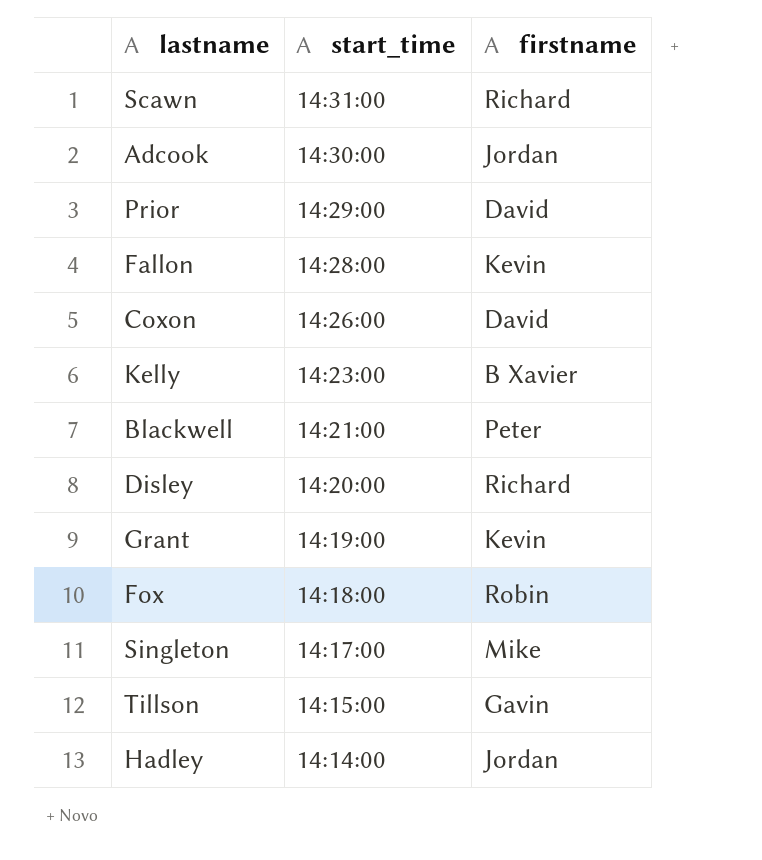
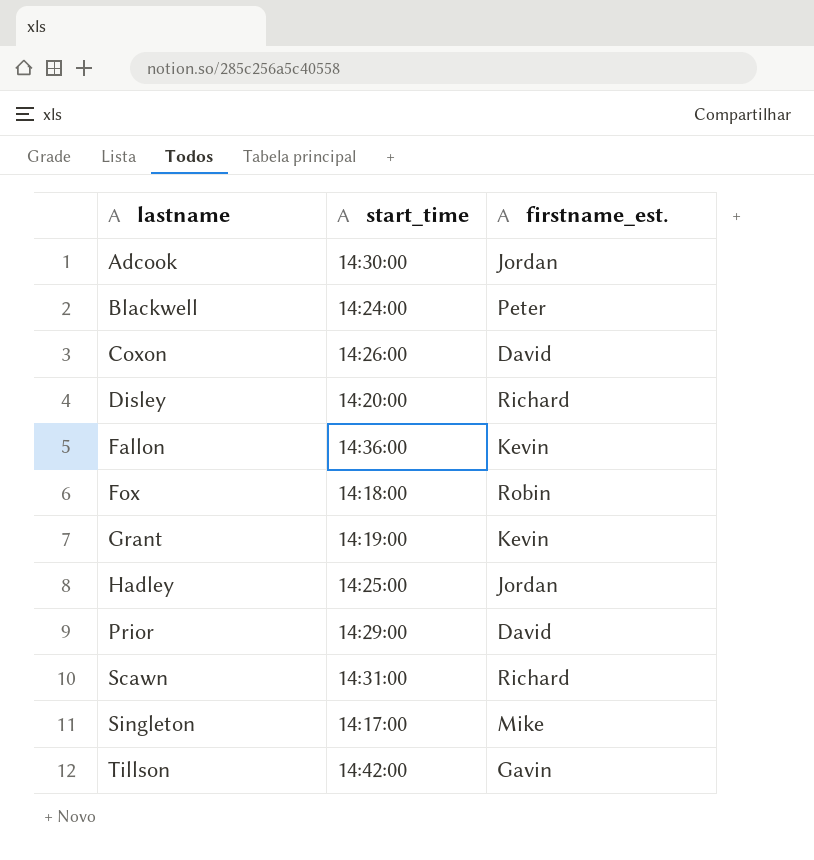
row order: start_time descending -> lastname ascending
column name: firstname -> firstname_est.
row Kelly: 14:23:00 | B Xavier -> none
Blackwell | start_time: 14:21:00 -> 14:24:00
Fallon | start_time: 14:28:00 -> 14:36:00
Hadley | start_time: 14:14:00 -> 14:25:00
Tillson | start_time: 14:15:00 -> 14:42:00

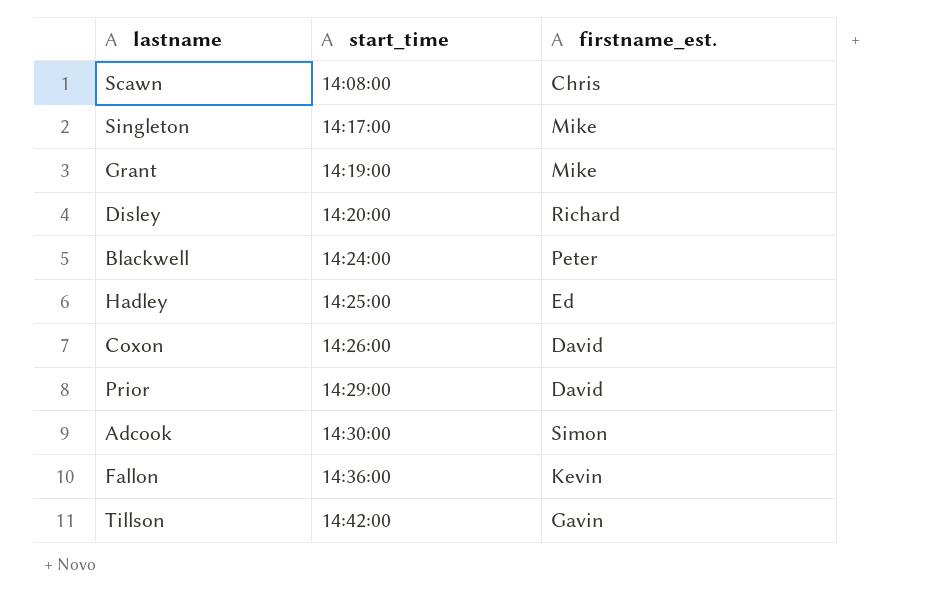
row order: lastname ascending -> start_time ascending
row Fox: 14:18:00 | Robin -> none
Scawn | start_time: 14:31:00 -> 14:08:00
Scawn | firstname_est.: Richard -> Chris
Grant | firstname_est.: Kevin -> Mike
Hadley | firstname_est.: Jordan -> Ed
Adcook | firstname_est.: Jordan -> Simon

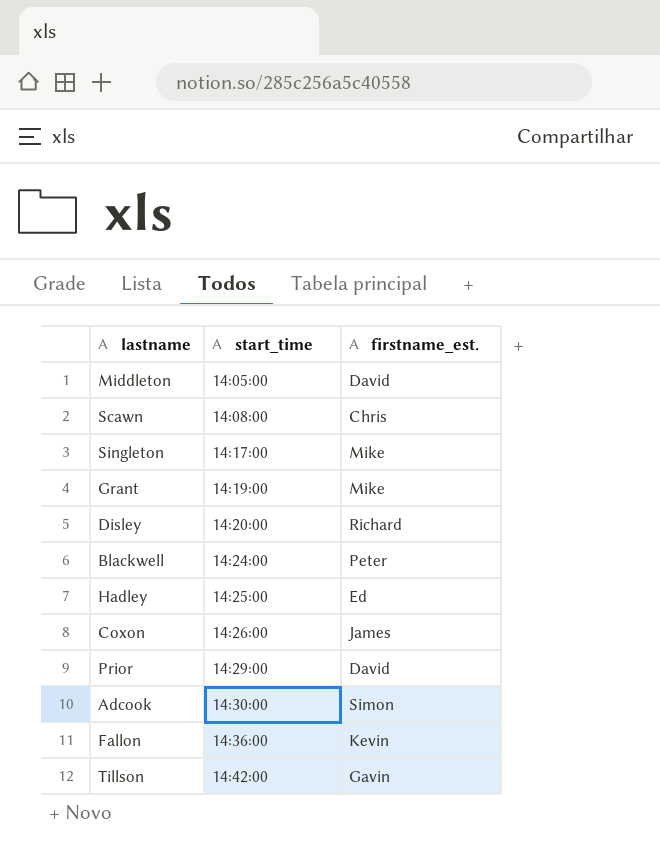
row Middleton: none -> 14:05:00 | David
Coxon | firstname_est.: David -> James

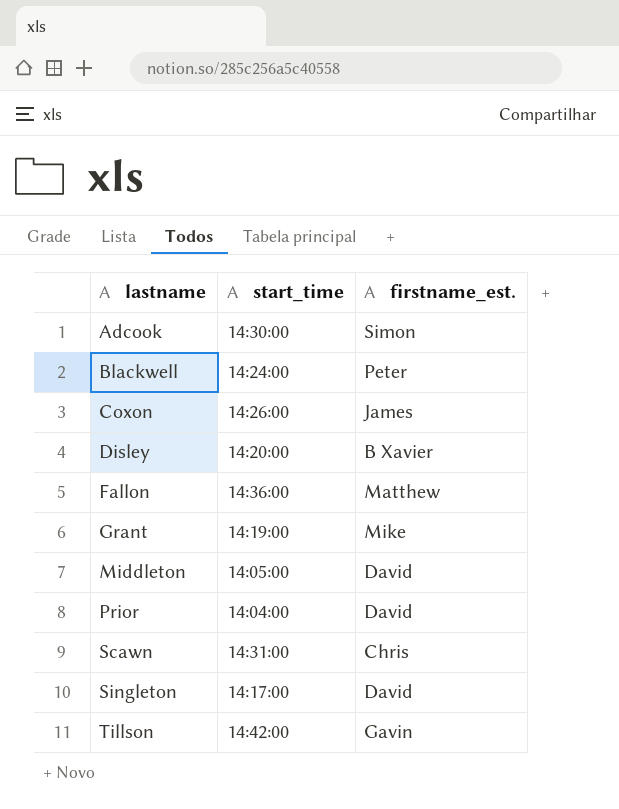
row order: start_time ascending -> lastname ascending
row Hadley: 14:25:00 | Ed -> none
Disley | firstname_est.: Richard -> B Xavier
Fallon | firstname_est.: Kevin -> Matthew
Prior | start_time: 14:29:00 -> 14:04:00
Scawn | start_time: 14:08:00 -> 14:31:00
Singleton | firstname_est.: Mike -> David

